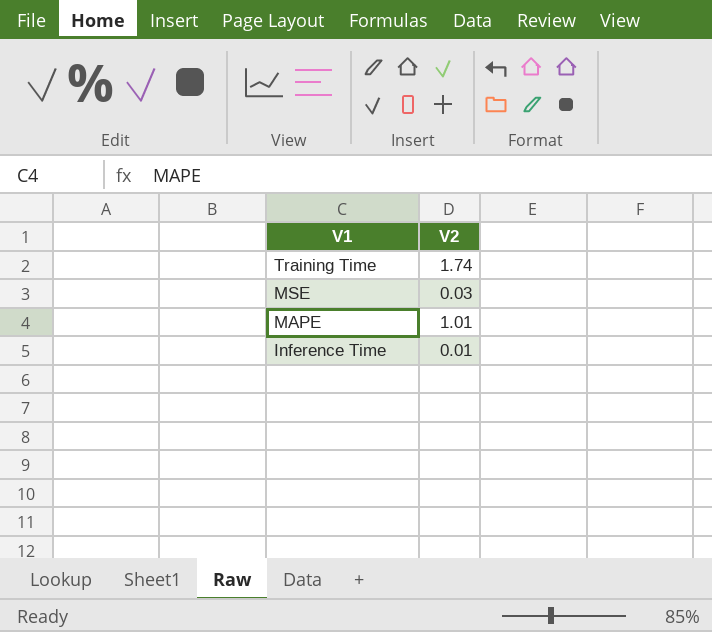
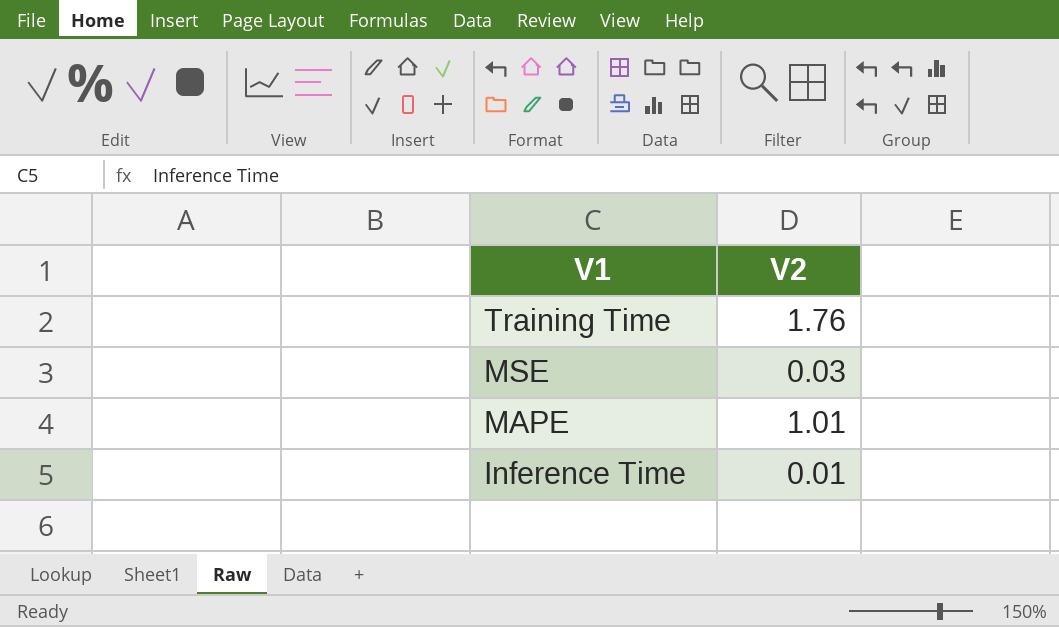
Training Time | V2: 1.74 -> 1.76

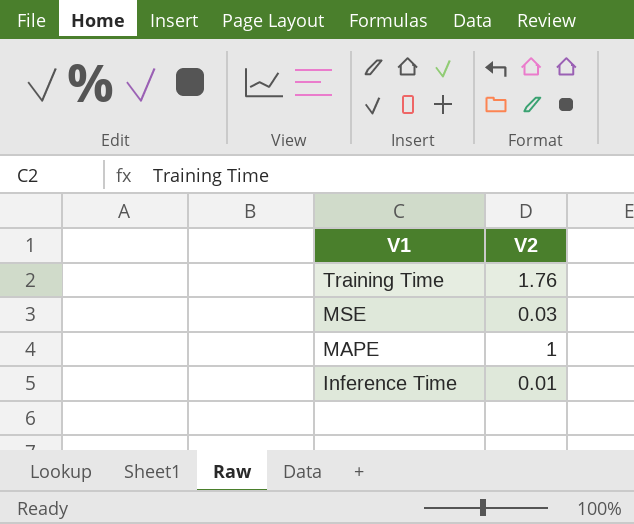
MAPE | V2: 1.01 -> 1

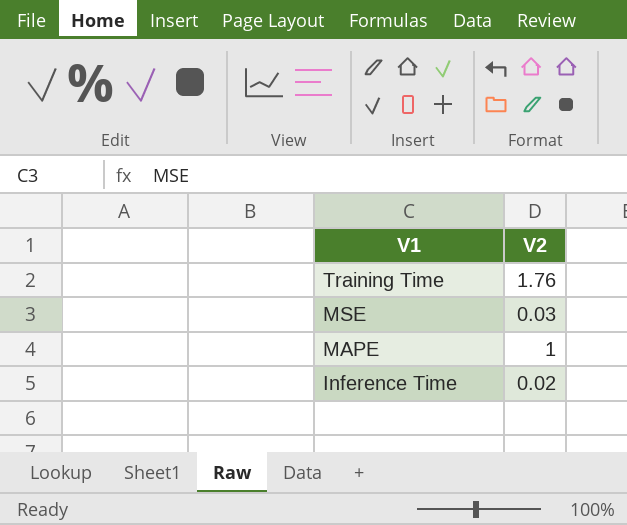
Inference Time | V2: 0.01 -> 0.02

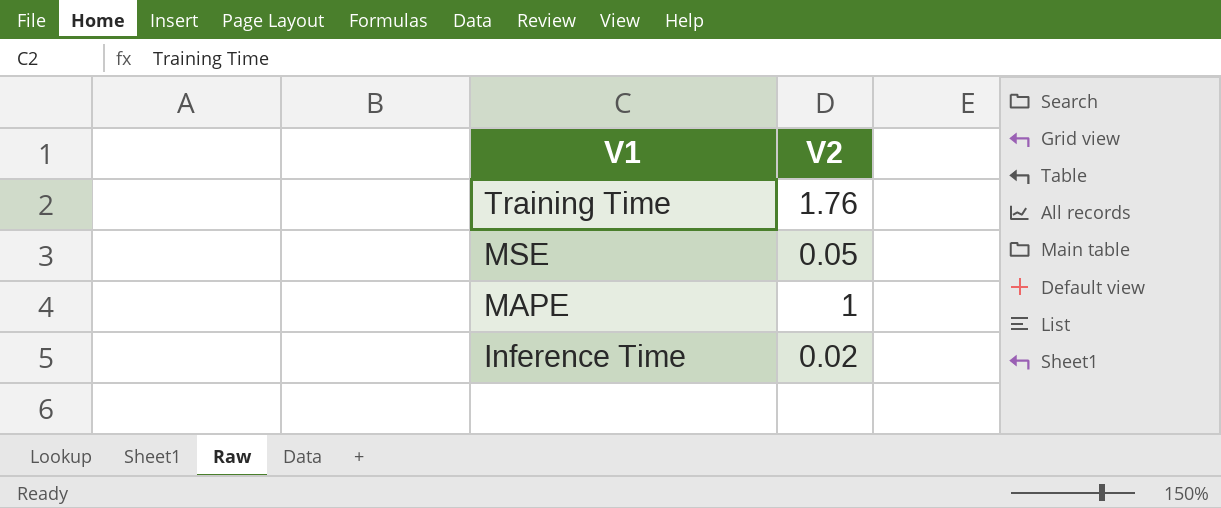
MSE | V2: 0.03 -> 0.05

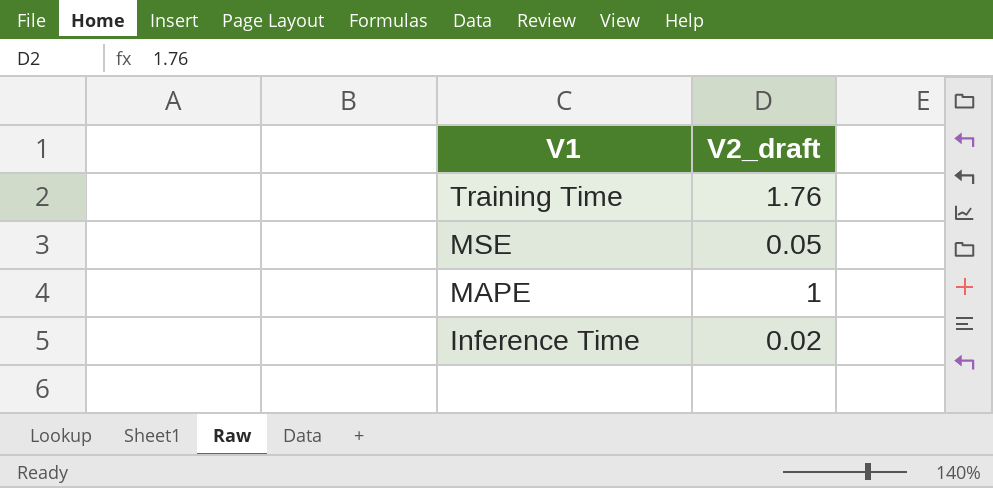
column name: V2 -> V2_draft

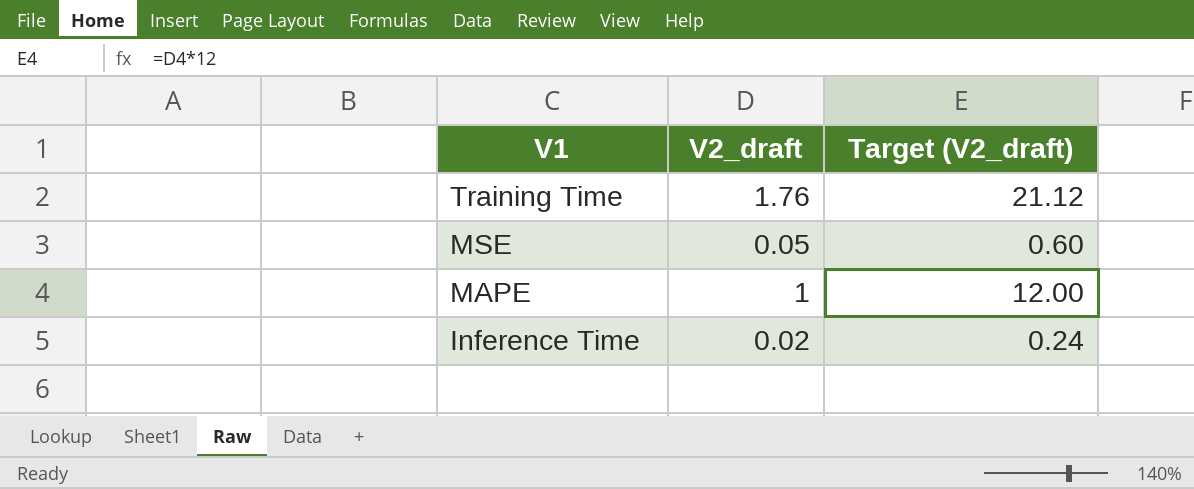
column Target (V2_draft) | formula: none -> [V2_draft] * 12

